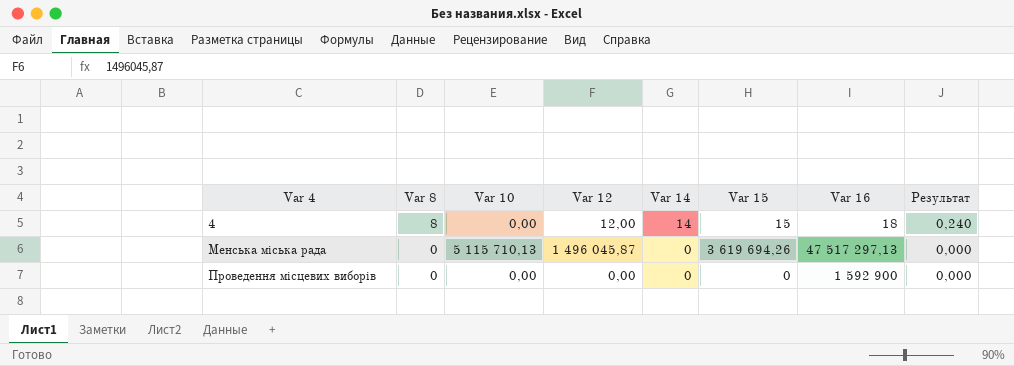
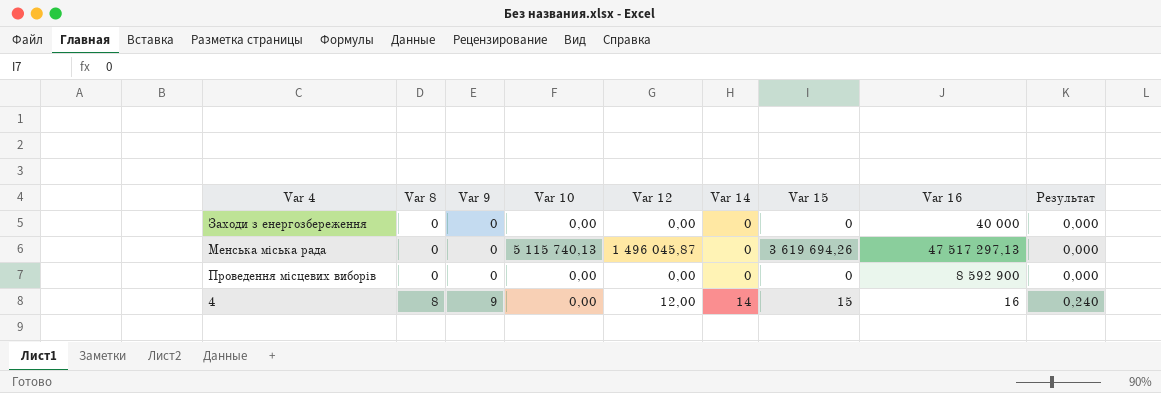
row order: Var 4 ascending -> Var 8 ascending
column Var 9 | position: none -> 3
row Заходи з енергозбереження: none -> 0 | 0 | 0,00 | 0,00 | 0 | 0 | 40 000 | 0,000
Менська міська рада | Var 10: 5 115 710,13 -> 5 115 740,13
Проведення місцевих виборів | Var 16: 1 592 900 -> 8 592 900
4 | Var 16: 18 -> 16

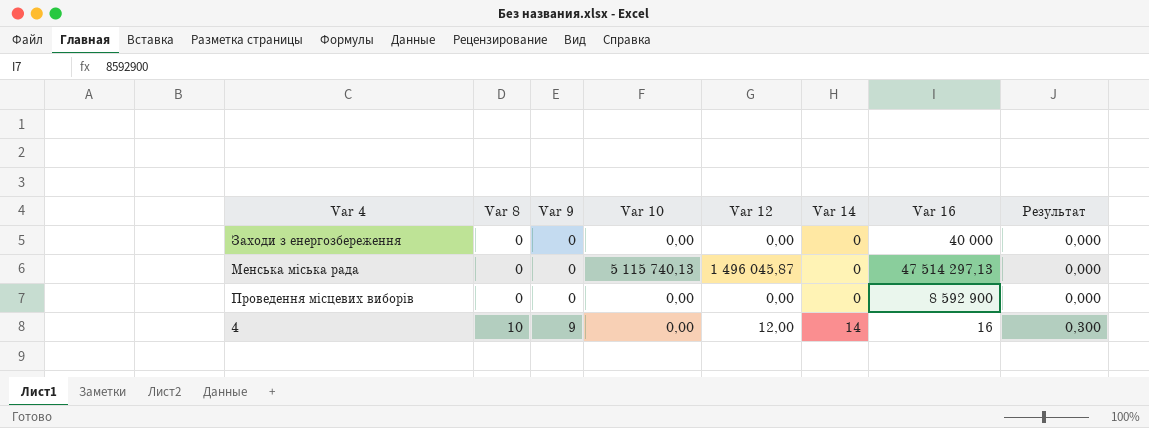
column Var 15 | position: 7 -> none
Менська міська рада | Var 16: 47 517 297,13 -> 47 514 297,13
4 | Var 8: 8 -> 10
4 | Результат: 0,240 -> 0,300

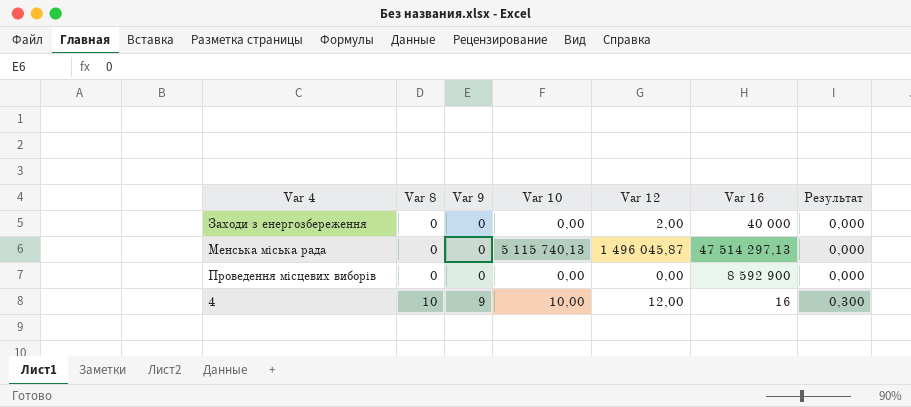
column Var 14 | position: 6 -> none
Заходи з енергозбереження | Var 12: 0,00 -> 2,00
4 | Var 10: 0,00 -> 10,00

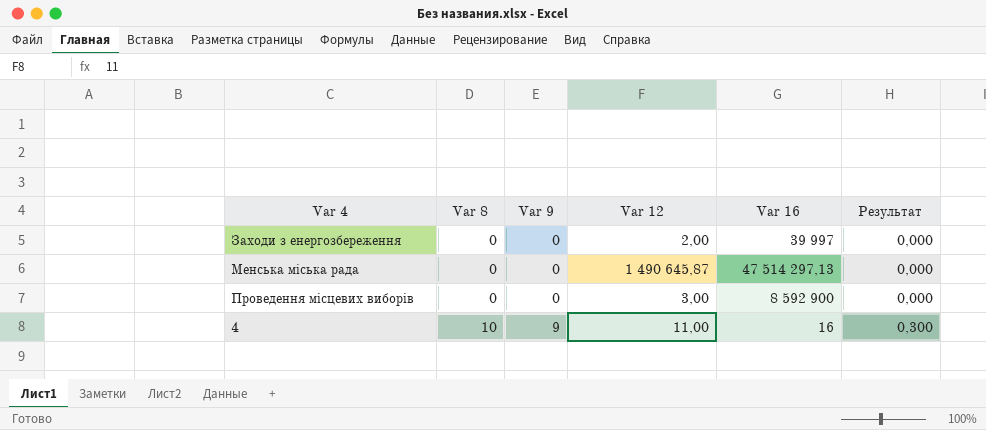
column Var 10 | position: 4 -> none
Заходи з енергозбереження | Var 16: 40 000 -> 39 997
Менська міська рада | Var 12: 1 496 045,87 -> 1 490 645,87
Проведення місцевих виборів | Var 12: 0,00 -> 3,00
4 | Var 12: 12,00 -> 11,00

